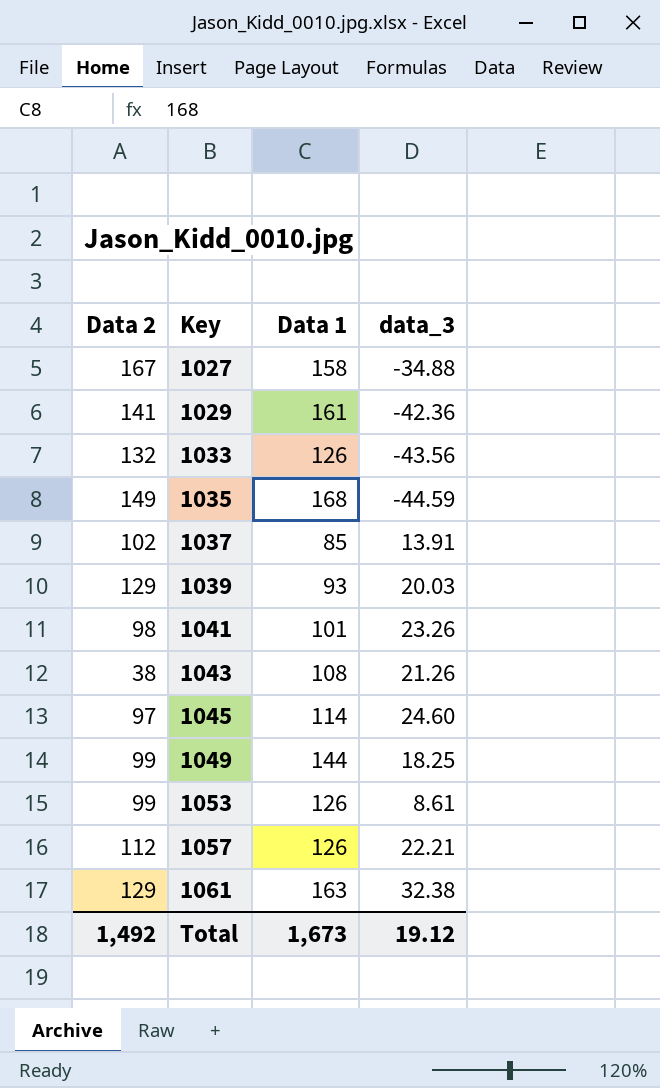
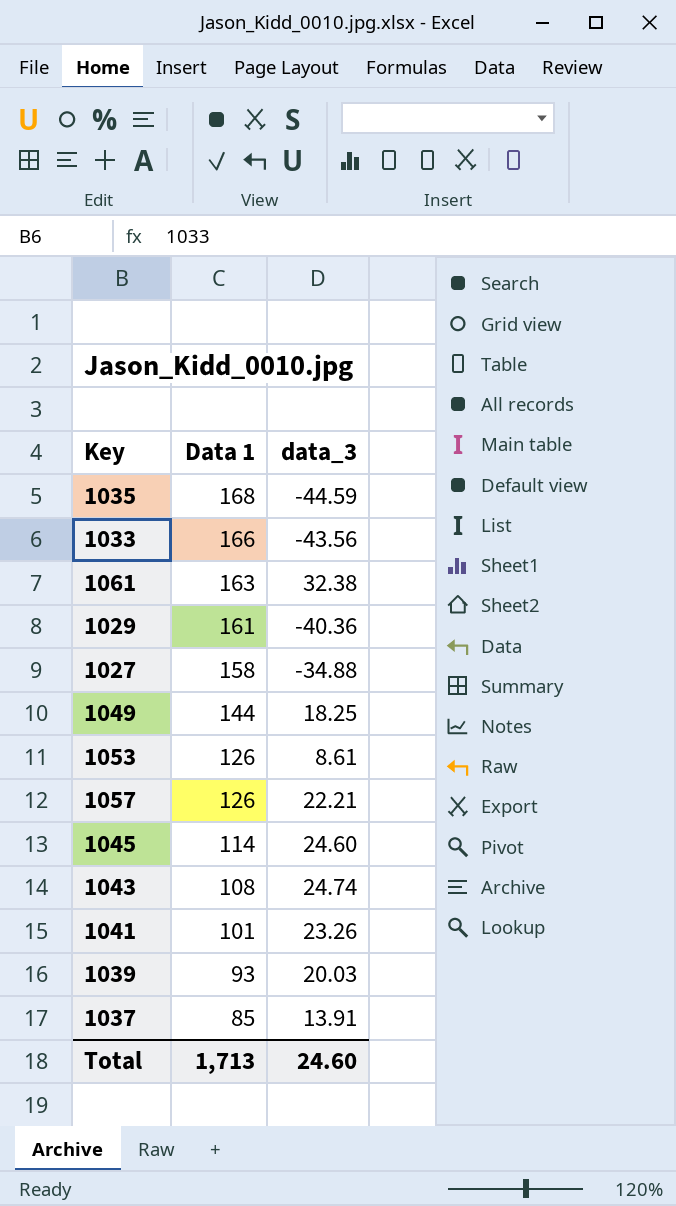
row order: Key ascending -> Data 1 descending
column Data 2 | position: 1 -> none
1033 | Data 1: 126 -> 166
1029 | data_3: -42.36 -> -40.36
1043 | data_3: 21.26 -> 24.74
Total | Data 1: 1,673 -> 1,713
Total | data_3: 19.12 -> 24.60

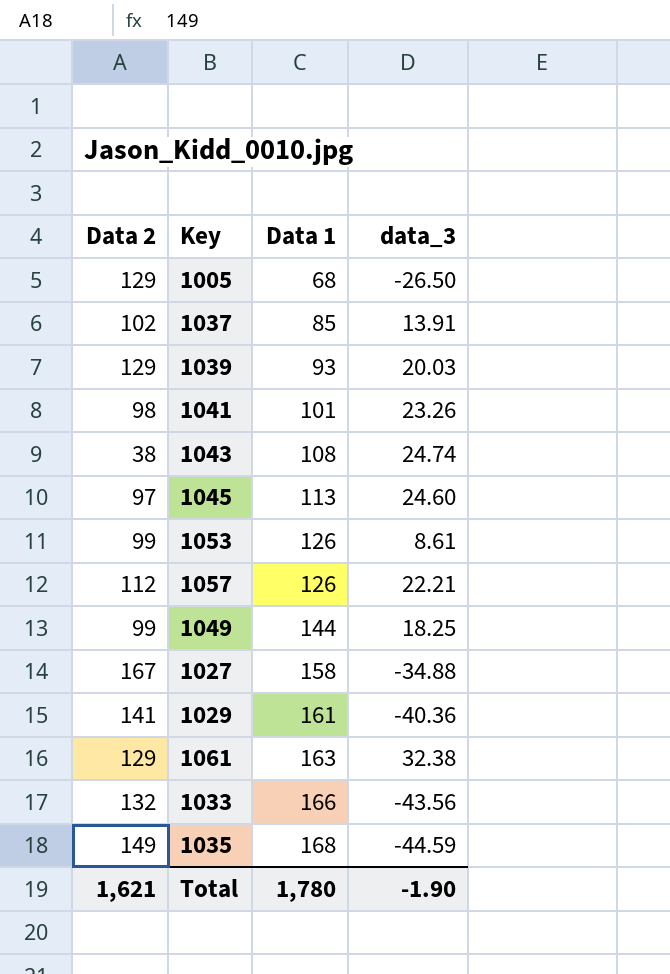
row order: Data 1 descending -> Data 1 ascending
column Data 2 | position: none -> 1
row 1005: none -> 129 | 68 | -26.50
1045 | Data 1: 114 -> 113
Total | Data 1: 1,713 -> 1,780
Total | data_3: 24.60 -> -1.90

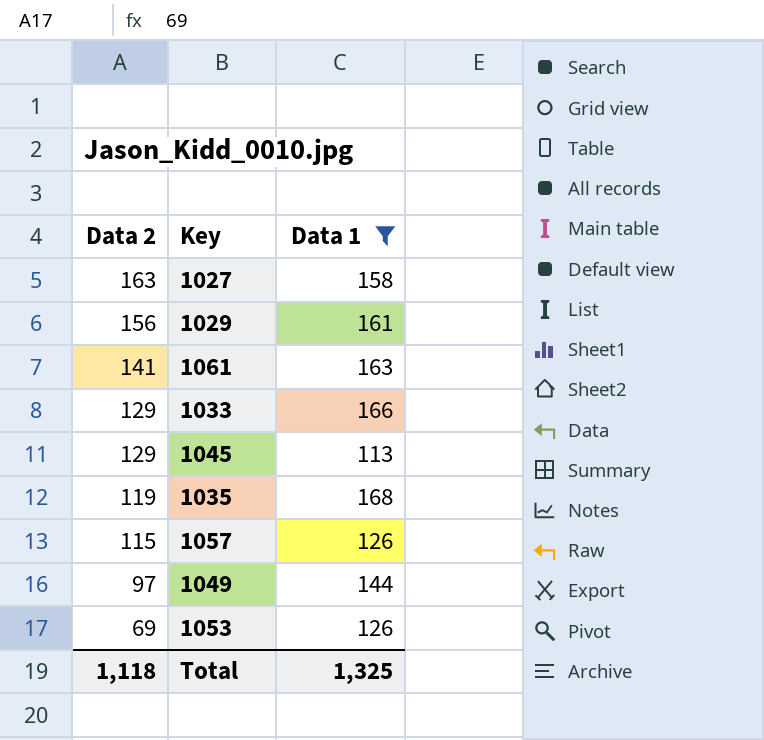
filter: none -> Data 1 >= 113
row order: Data 1 ascending -> Data 2 descending
column data_3 | position: 4 -> none
1027 | Data 2: 167 -> 163
1029 | Data 2: 141 -> 156
1061 | Data 2: 129 -> 141
1033 | Data 2: 132 -> 129
1045 | Data 2: 97 -> 129
1035 | Data 2: 149 -> 119
1057 | Data 2: 112 -> 115
1049 | Data 2: 99 -> 97
1053 | Data 2: 99 -> 69
Total | Data 2: 1,621 -> 1,118
Total | Data 1: 1,780 -> 1,325

